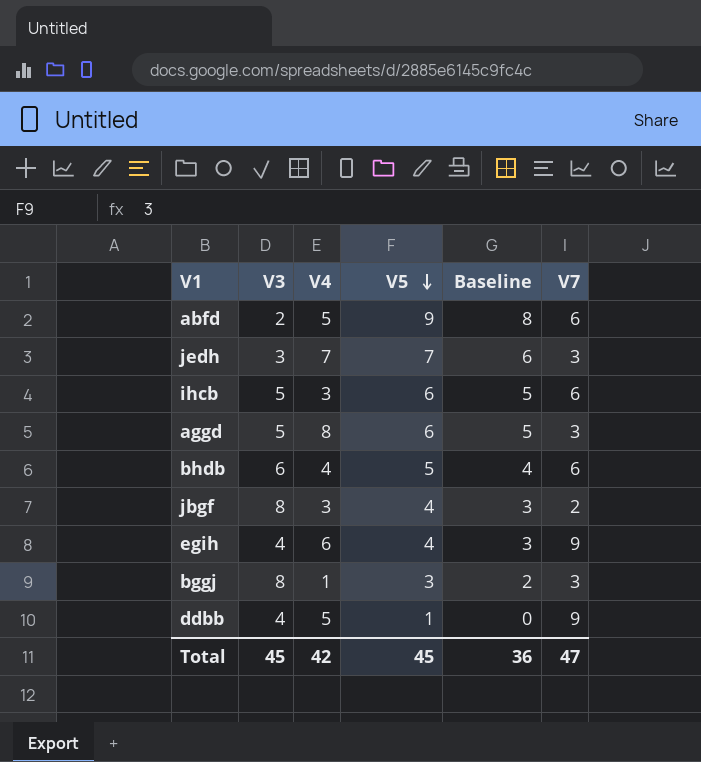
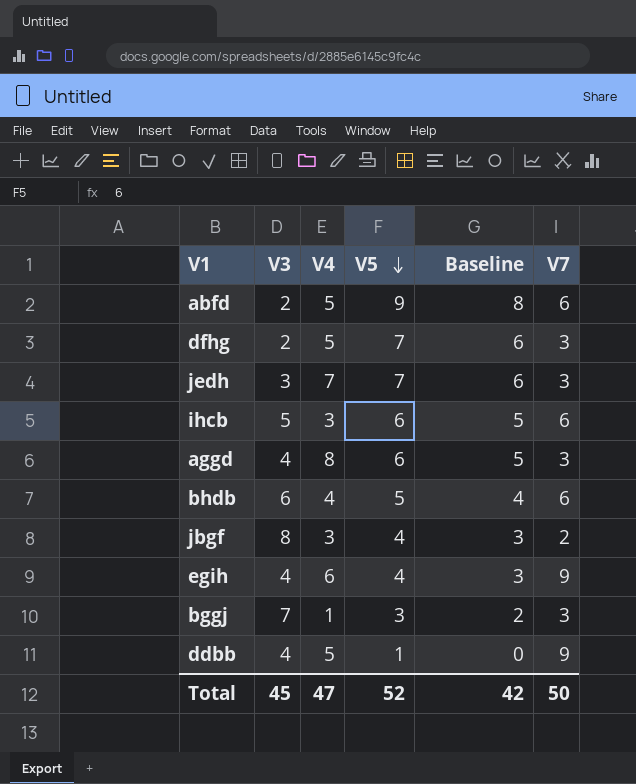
row dfhg: none -> 2 | 5 | 7 | 6 | 3
aggd | V3: 5 -> 4
bggj | V3: 8 -> 7
Total | V4: 42 -> 47
Total | V5: 45 -> 52
Total | Baseline: 36 -> 42
Total | V7: 47 -> 50

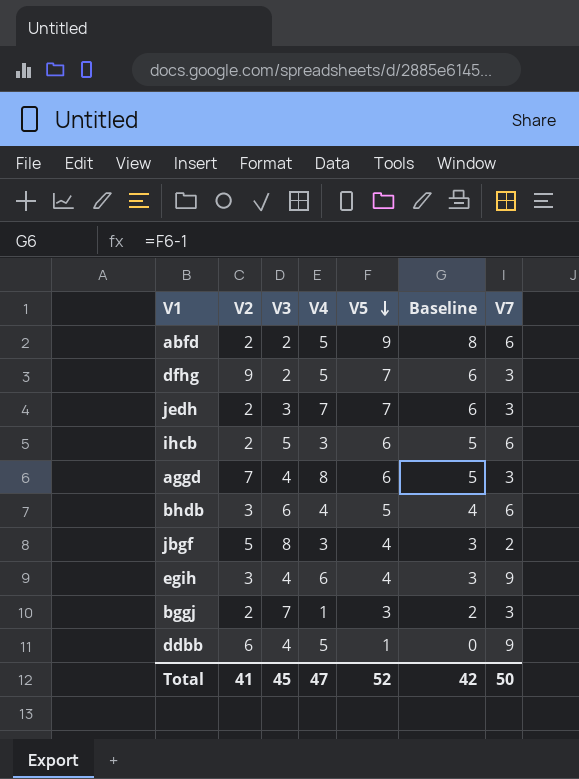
column V2 | position: none -> 2

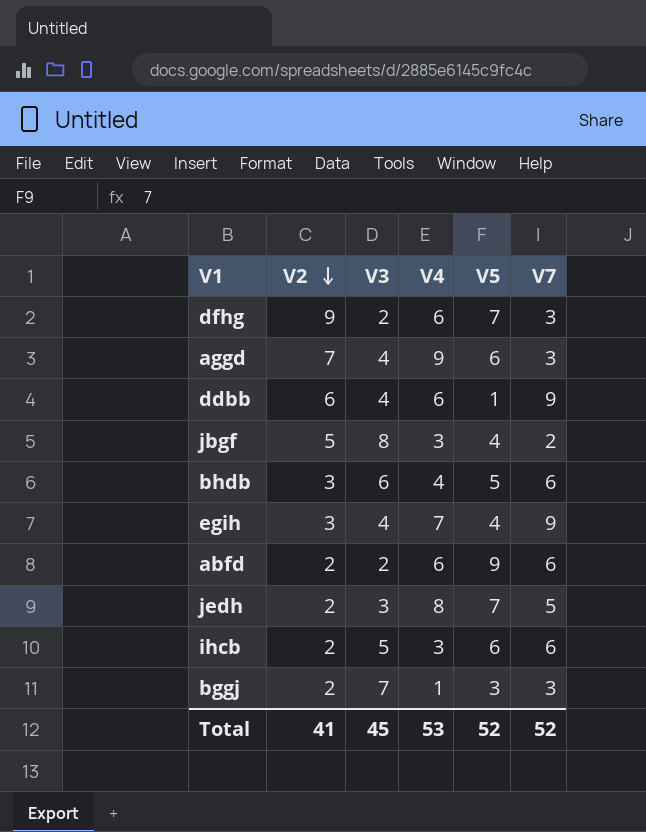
row order: V5 descending -> V2 descending
column Baseline | formula: [V5] - 1 -> none
dfhg | V4: 5 -> 6
aggd | V4: 8 -> 9
ddbb | V4: 5 -> 6
egih | V4: 6 -> 7
abfd | V4: 5 -> 6
jedh | V4: 7 -> 8
jedh | V7: 3 -> 5
Total | V4: 47 -> 53
Total | V7: 50 -> 52

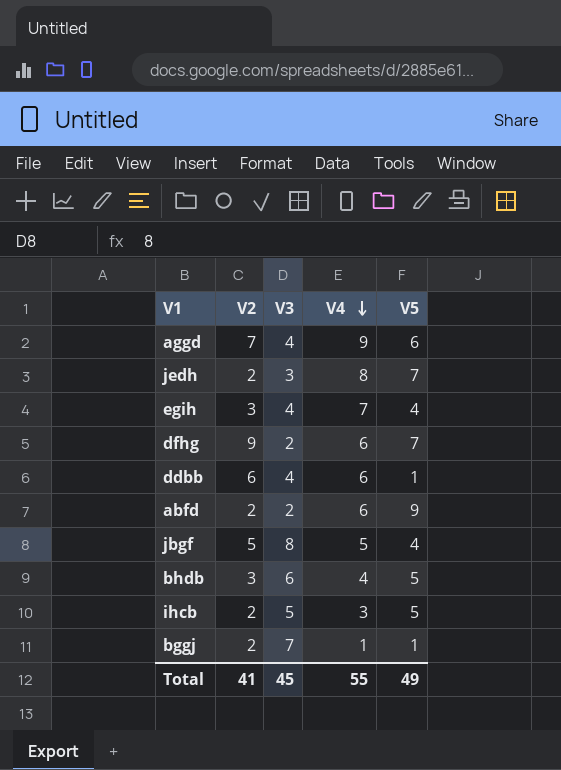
row order: V2 descending -> V4 descending
column V7 | position: 6 -> none
jbgf | V4: 3 -> 5
ihcb | V5: 6 -> 5
bggj | V5: 3 -> 1
Total | V4: 53 -> 55
Total | V5: 52 -> 49

